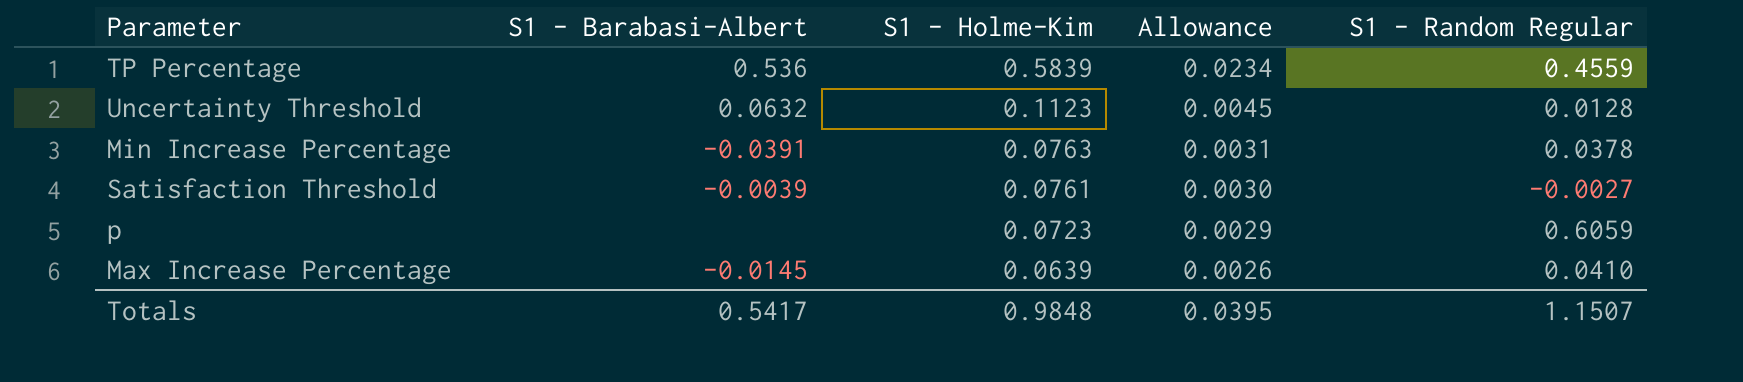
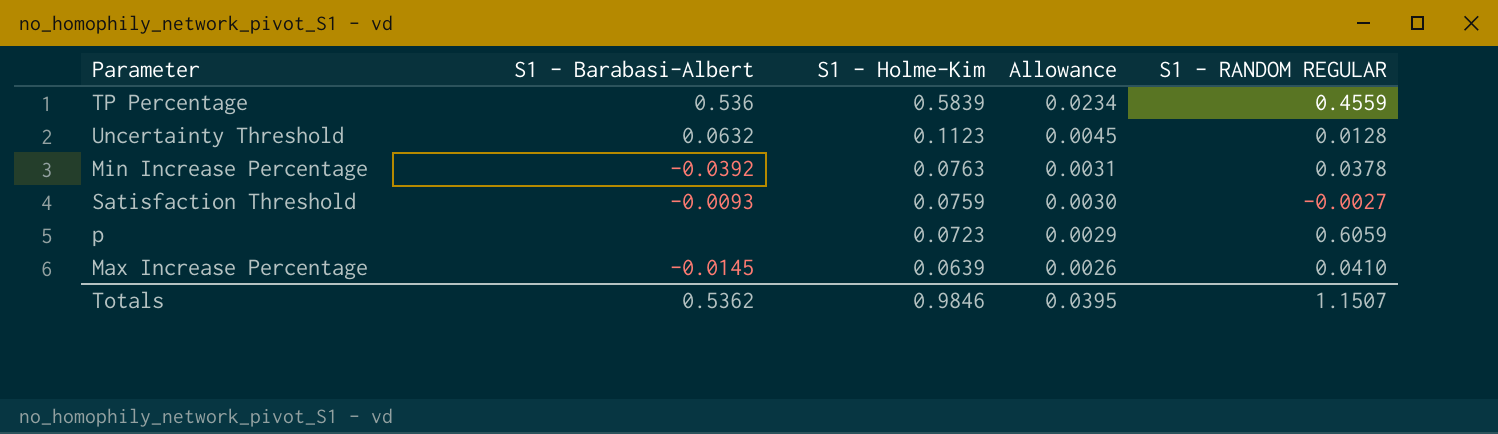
column name: S1 - Random Regular -> S1 - RANDOM REGULAR
Min Increase Percentage | S1 - Barabasi-Albert: -0.0391 -> -0.0392
Satisfaction Threshold | S1 - Barabasi-Albert: -0.0039 -> -0.0093
Satisfaction Threshold | S1 - Holme-Kim: 0.0761 -> 0.0759
Totals | S1 - Barabasi-Albert: 0.5417 -> 0.5362
Totals | S1 - Holme-Kim: 0.9848 -> 0.9846

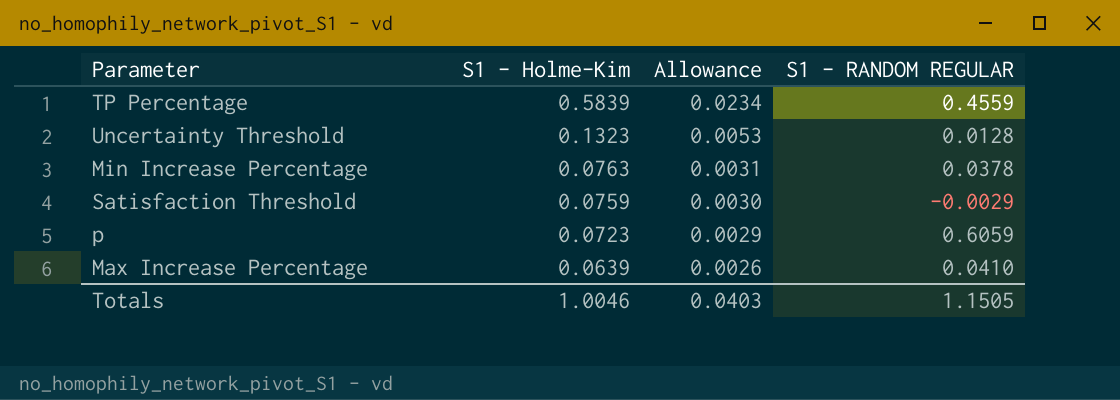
column S1 - Barabasi-Albert | position: 2 -> none
Uncertainty Threshold | S1 - Holme-Kim: 0.1123 -> 0.1323
Uncertainty Threshold | Allowance: 0.0045 -> 0.0053
Satisfaction Threshold | S1 - RANDOM REGULAR: -0.0027 -> -0.0029
Totals | S1 - Holme-Kim: 0.9846 -> 1.0046
Totals | Allowance: 0.0395 -> 0.0403
Totals | S1 - RANDOM REGULAR: 1.1507 -> 1.1505

